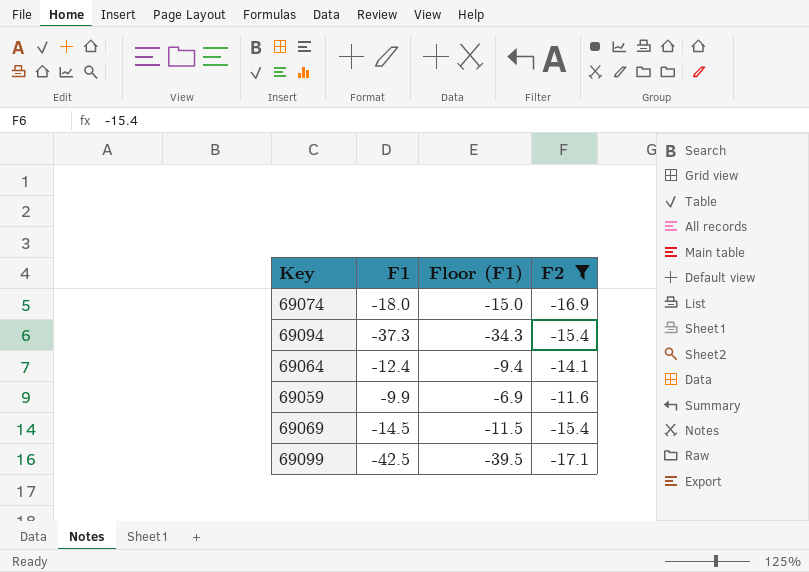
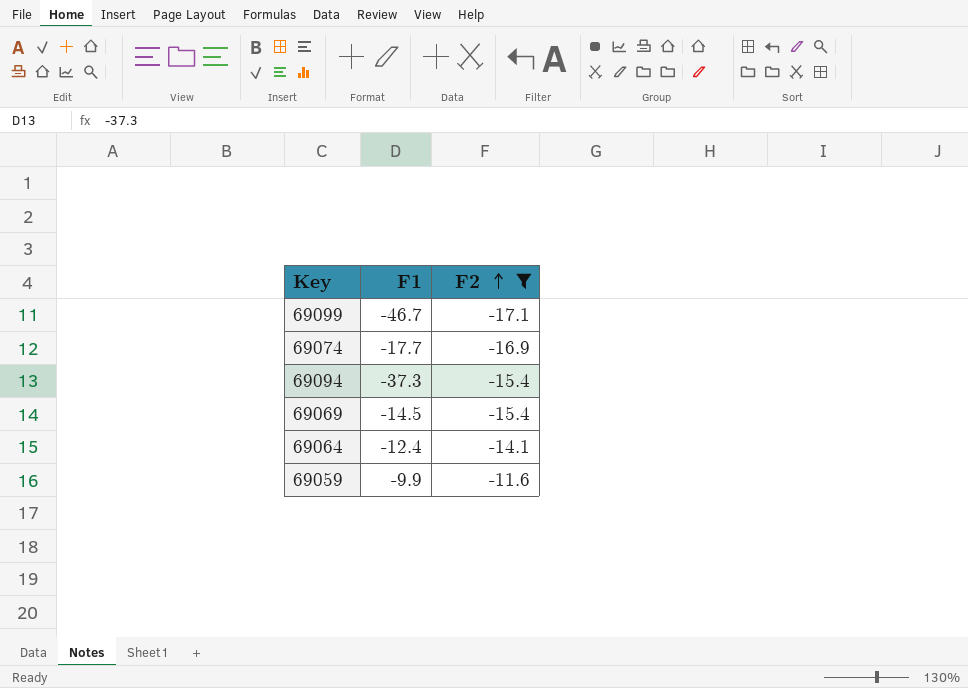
row order: none -> F2 ascending
column Floor (F1) | formula: [F1] + 3 -> none
69099 | F1: -42.5 -> -46.7
69074 | F1: -18.0 -> -17.7

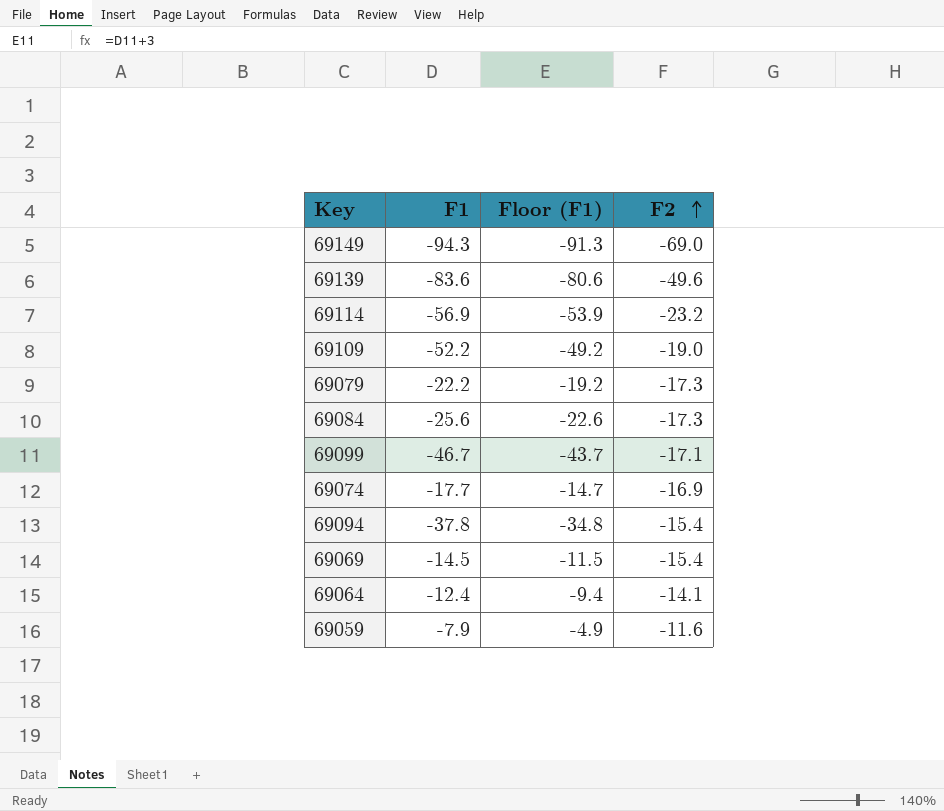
filter: F2 >= -17.1 -> none
column Floor (F1) | formula: none -> [F1] + 3
69094 | F1: -37.3 -> -37.8
69059 | F1: -9.9 -> -7.9

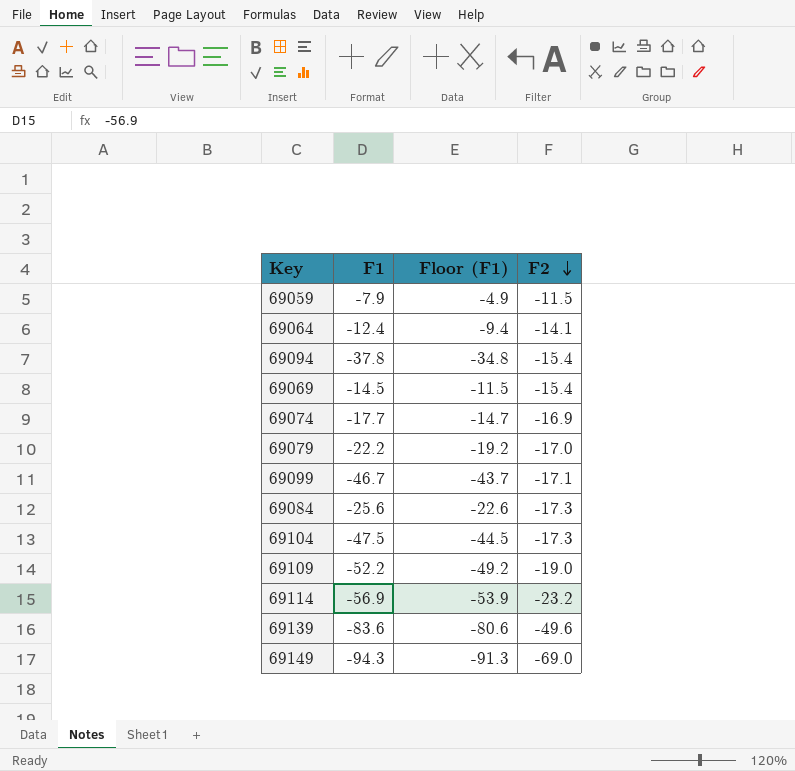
row order: F2 ascending -> F2 descending
69059 | F2: -11.6 -> -11.5
69079 | F2: -17.3 -> -17.0
row 69104: none -> -47.5 | -44.5 | -17.3

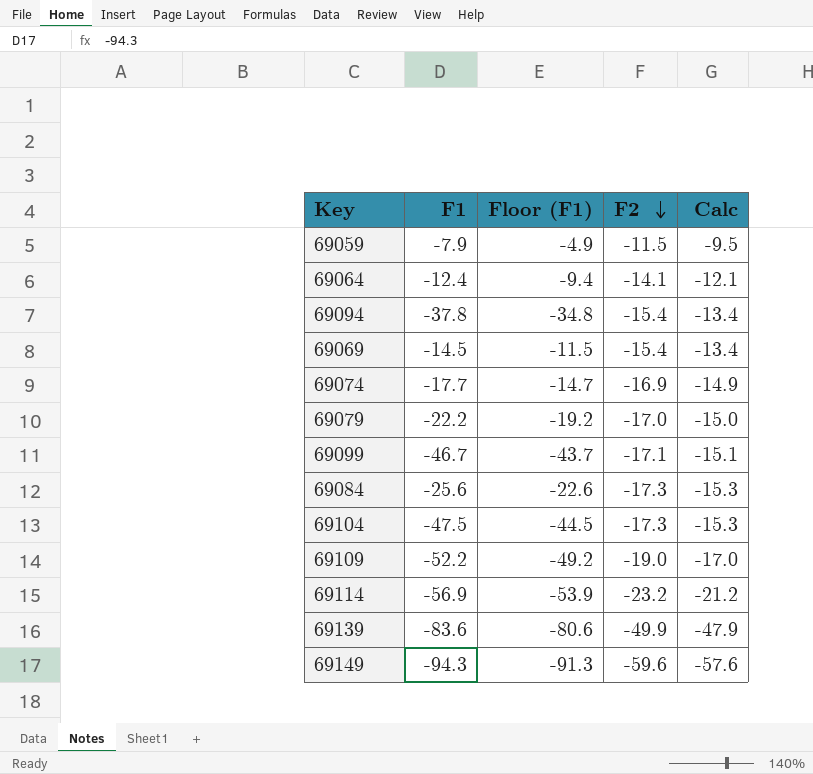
column Calc | formula: none -> [F2] + 2
69139 | F2: -49.6 -> -49.9
69149 | F2: -69.0 -> -59.6

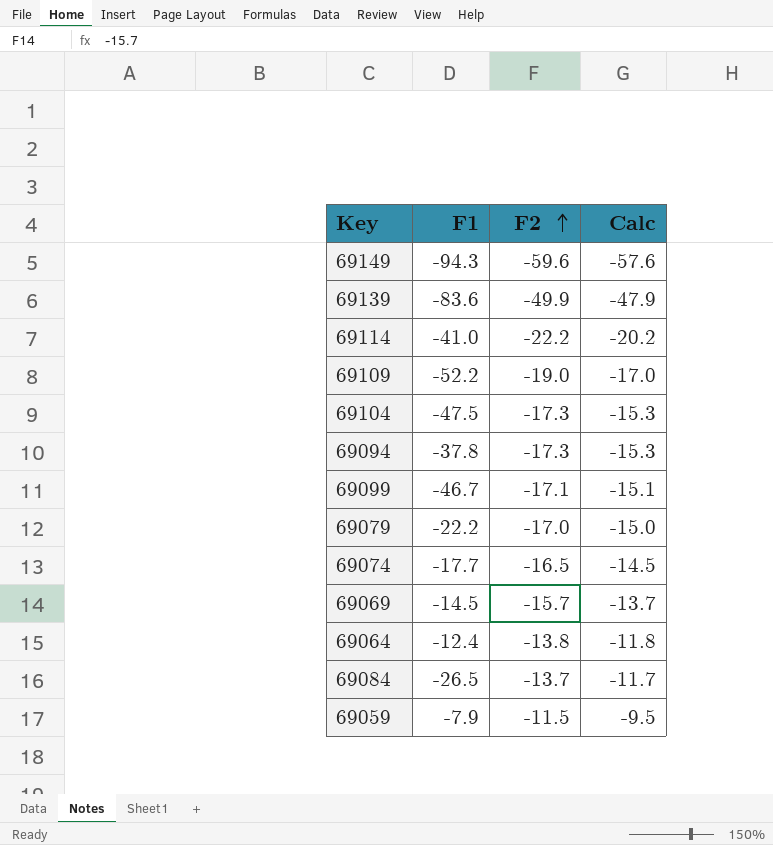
row order: F2 descending -> F2 ascending
column Floor (F1) | formula: [F1] + 3 -> none
69114 | F1: -56.9 -> -41.0
69114 | F2: -23.2 -> -22.2
69114 | Calc: -21.2 -> -20.2
69094 | F2: -15.4 -> -17.3
69094 | Calc: -13.4 -> -15.3
69074 | F2: -16.9 -> -16.5
69074 | Calc: -14.9 -> -14.5
69069 | F2: -15.4 -> -15.7
69069 | Calc: -13.4 -> -13.7
69064 | F2: -14.1 -> -13.8
69064 | Calc: -12.1 -> -11.8
69084 | F1: -25.6 -> -26.5
69084 | F2: -17.3 -> -13.7
69084 | Calc: -15.3 -> -11.7

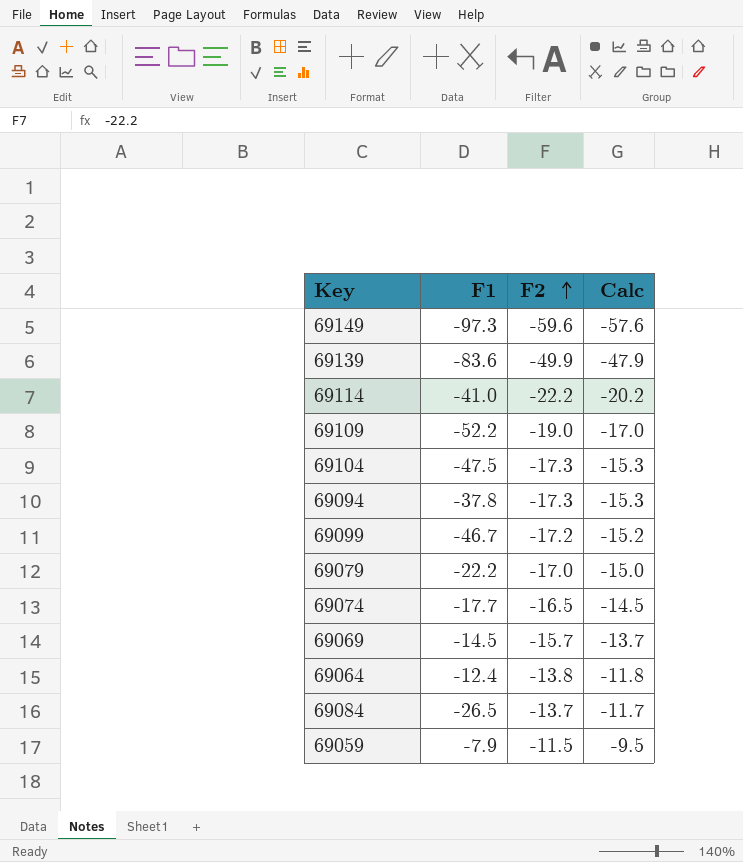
69149 | F1: -94.3 -> -97.3
69099 | F2: -17.1 -> -17.2
69099 | Calc: -15.1 -> -15.2

